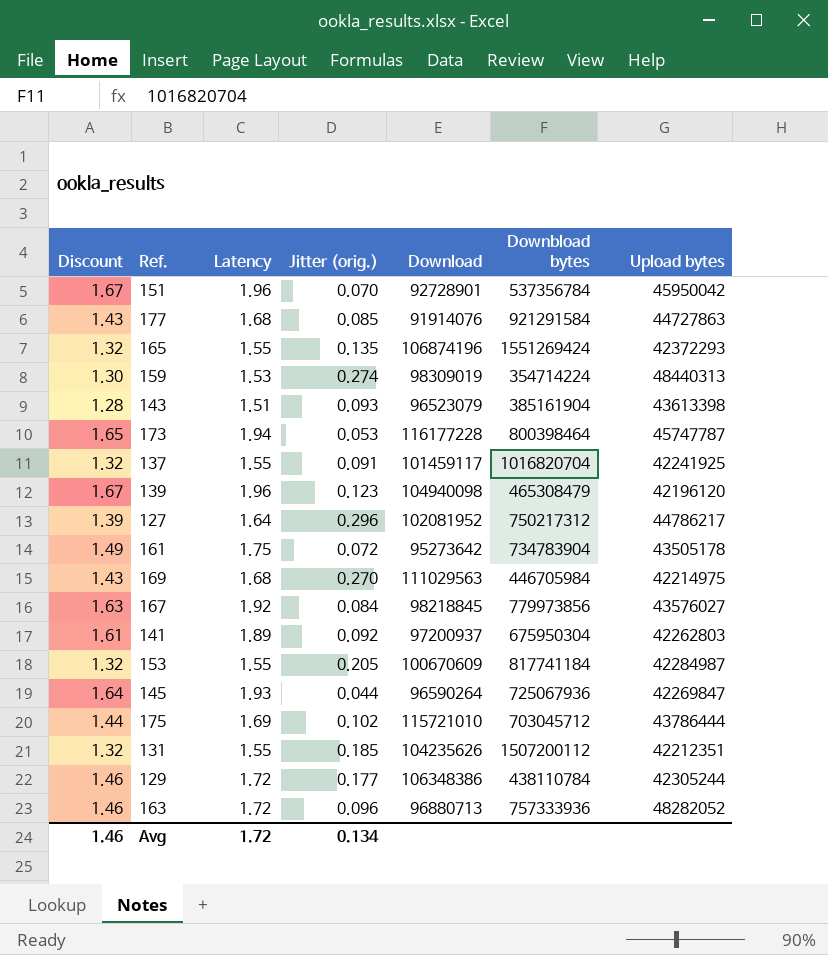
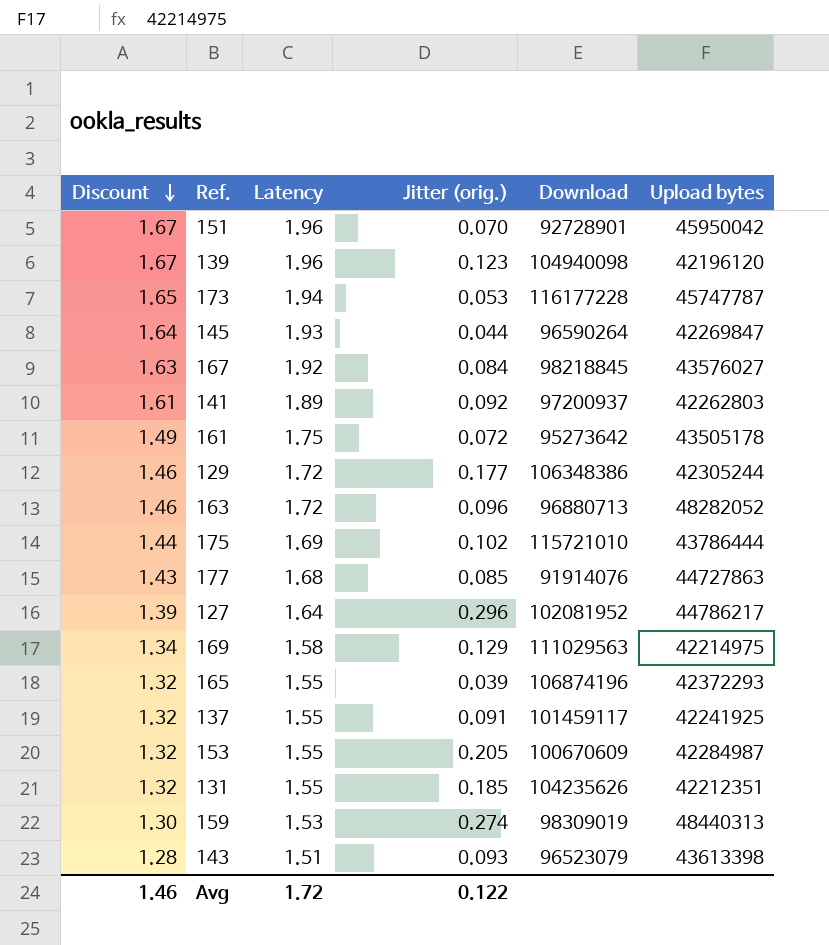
row order: none -> Discount descending
column Downbload bytes | position: 6 -> none
169 | Discount: 1.43 -> 1.34
169 | Latency: 1.68 -> 1.58
169 | Jitter (orig.): 0.270 -> 0.129
165 | Jitter (orig.): 0.135 -> 0.039
Avg | Jitter (orig.): 0.134 -> 0.122

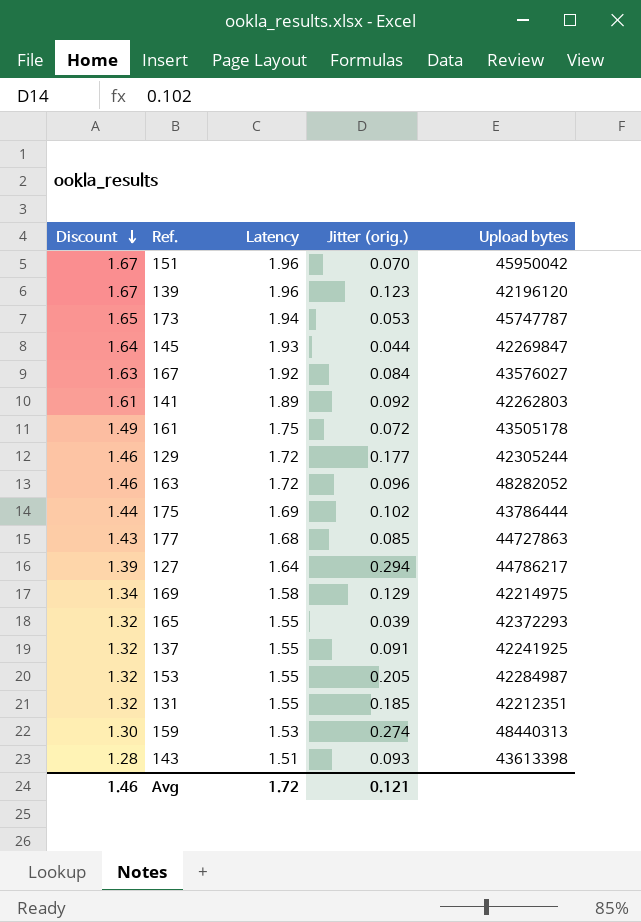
column Download | position: 5 -> none
127 | Jitter (orig.): 0.296 -> 0.294
Avg | Jitter (orig.): 0.122 -> 0.121

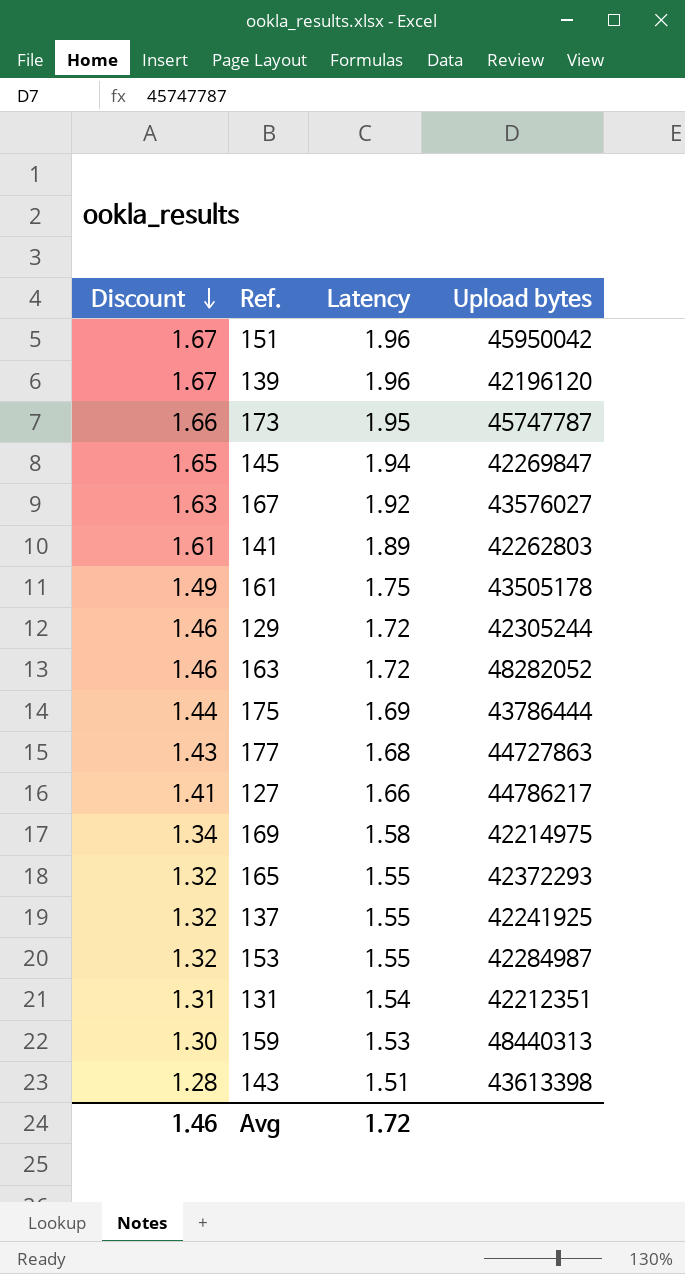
column Jitter (orig.) | position: 4 -> none
173 | Discount: 1.65 -> 1.66
173 | Latency: 1.94 -> 1.95
145 | Discount: 1.64 -> 1.65
145 | Latency: 1.93 -> 1.94
127 | Discount: 1.39 -> 1.41
127 | Latency: 1.64 -> 1.66
131 | Discount: 1.32 -> 1.31
131 | Latency: 1.55 -> 1.54

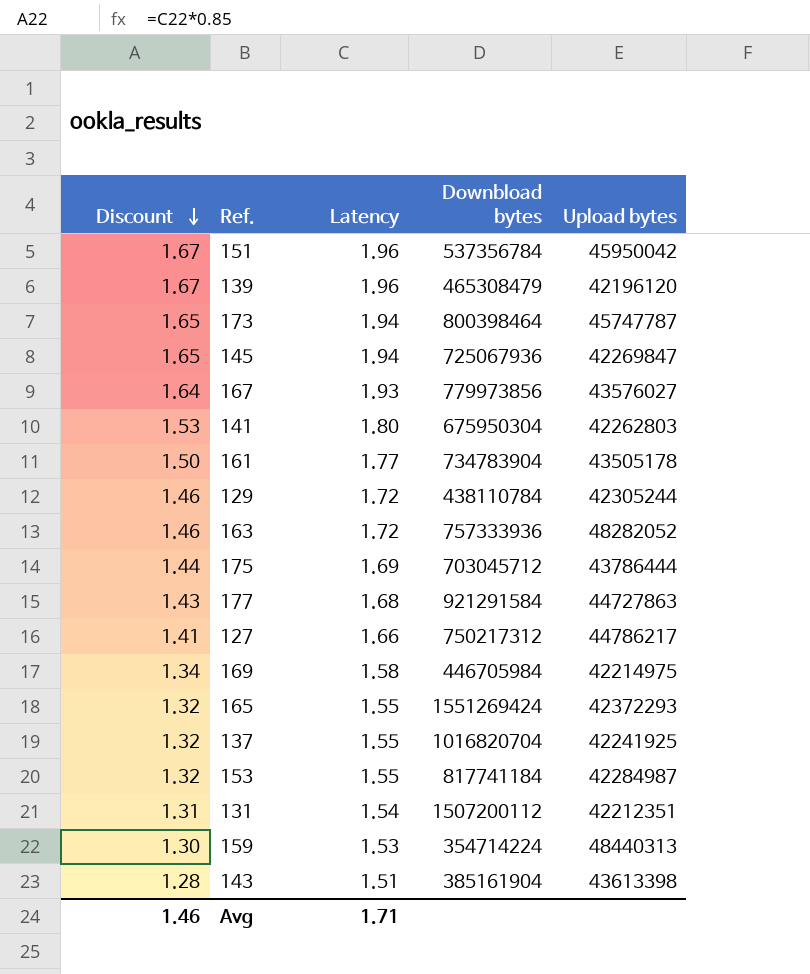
column Downbload bytes | position: none -> 4
173 | Discount: 1.66 -> 1.65
173 | Latency: 1.95 -> 1.94
167 | Discount: 1.63 -> 1.64
167 | Latency: 1.92 -> 1.93
141 | Discount: 1.61 -> 1.53
141 | Latency: 1.89 -> 1.80
161 | Discount: 1.49 -> 1.50
161 | Latency: 1.75 -> 1.77
Avg | Latency: 1.72 -> 1.71

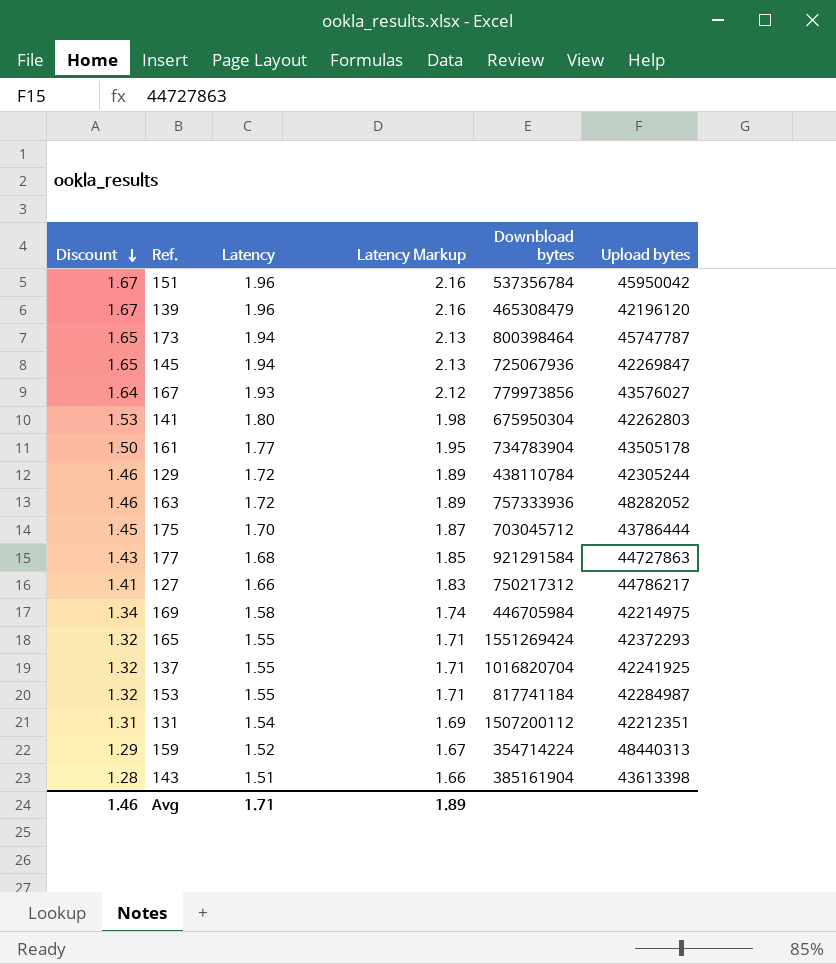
column Latency Markup | formula: none -> [Latency] * 1.1
175 | Discount: 1.44 -> 1.45
175 | Latency: 1.69 -> 1.70
159 | Discount: 1.30 -> 1.29
159 | Latency: 1.53 -> 1.52

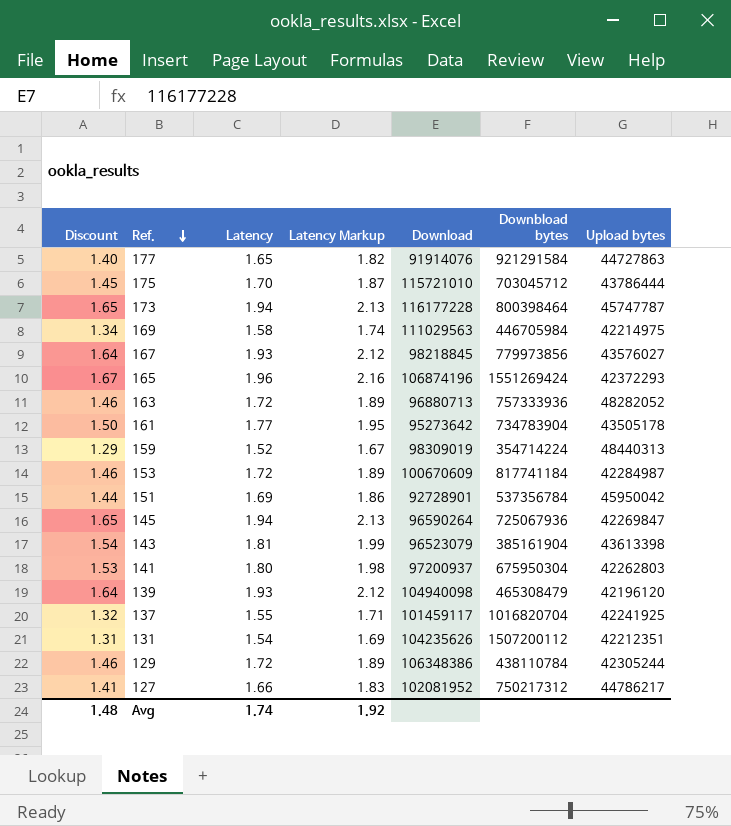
row order: Discount descending -> Ref. descending
column Download | position: none -> 5
177 | Discount: 1.43 -> 1.40
177 | Latency: 1.68 -> 1.65
177 | Latency Markup: 1.85 -> 1.82
165 | Discount: 1.32 -> 1.67
165 | Latency: 1.55 -> 1.96
165 | Latency Markup: 1.71 -> 2.16
153 | Discount: 1.32 -> 1.46
153 | Latency: 1.55 -> 1.72
153 | Latency Markup: 1.71 -> 1.89
151 | Discount: 1.67 -> 1.44
151 | Latency: 1.96 -> 1.69
151 | Latency Markup: 2.16 -> 1.86
143 | Discount: 1.28 -> 1.54
143 | Latency: 1.51 -> 1.81
143 | Latency Markup: 1.66 -> 1.99
139 | Discount: 1.67 -> 1.64
139 | Latency: 1.96 -> 1.93
139 | Latency Markup: 2.16 -> 2.12
Avg | Discount: 1.46 -> 1.48
Avg | Latency: 1.71 -> 1.74
Avg | Latency Markup: 1.89 -> 1.92

